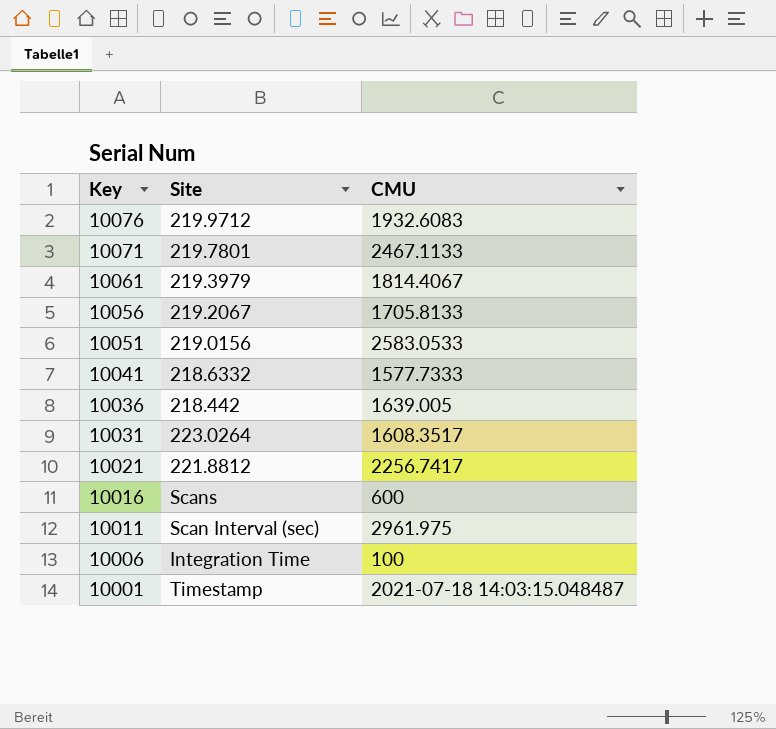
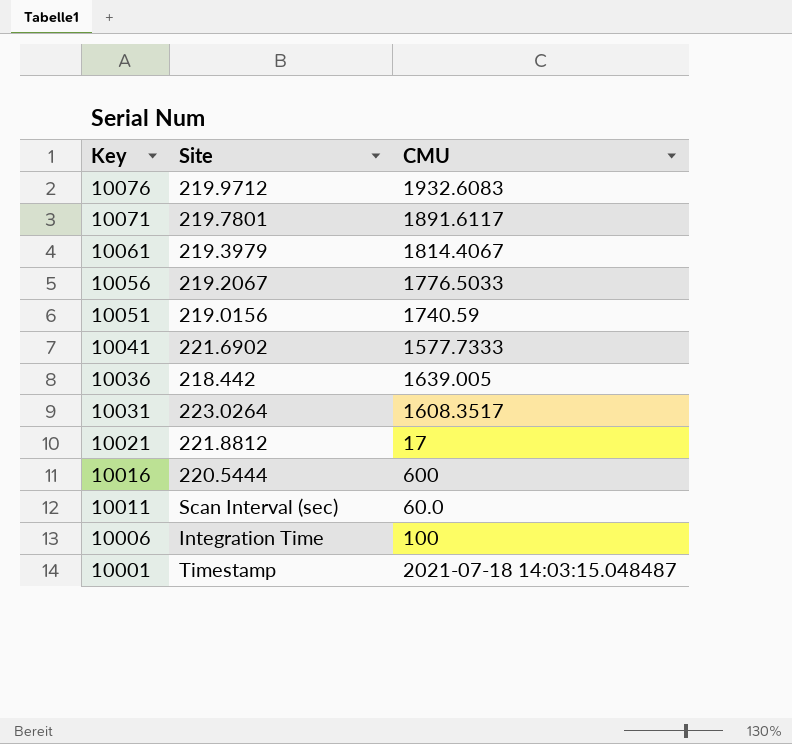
10071 | CMU: 2467.1133 -> 1891.6117
10056 | CMU: 1705.8133 -> 1776.5033
10051 | CMU: 2583.0533 -> 1740.59
10041 | Site: 218.6332 -> 221.6902
10021 | CMU: 2256.7417 -> 17
10016 | Site: Scans -> 220.5444
10011 | CMU: 2961.975 -> 60.0

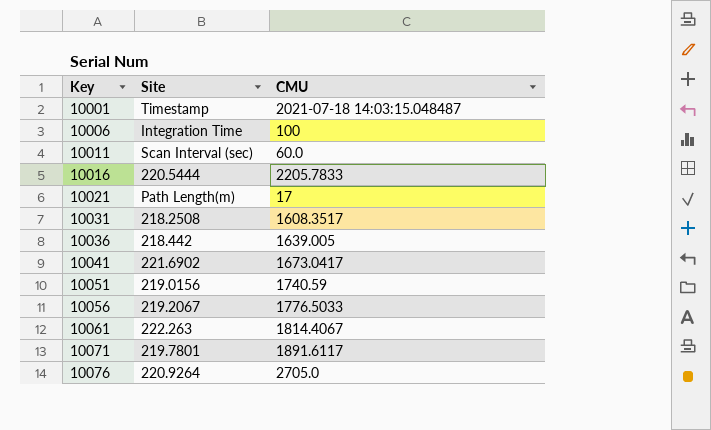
row order: Key descending -> Key ascending
10016 | CMU: 600 -> 2205.7833
10021 | Site: 221.8812 -> Path Length(m)
10031 | Site: 223.0264 -> 218.2508
10041 | CMU: 1577.7333 -> 1673.0417
10061 | Site: 219.3979 -> 222.263
10076 | Site: 219.9712 -> 220.9264
10076 | CMU: 1932.6083 -> 2705.0

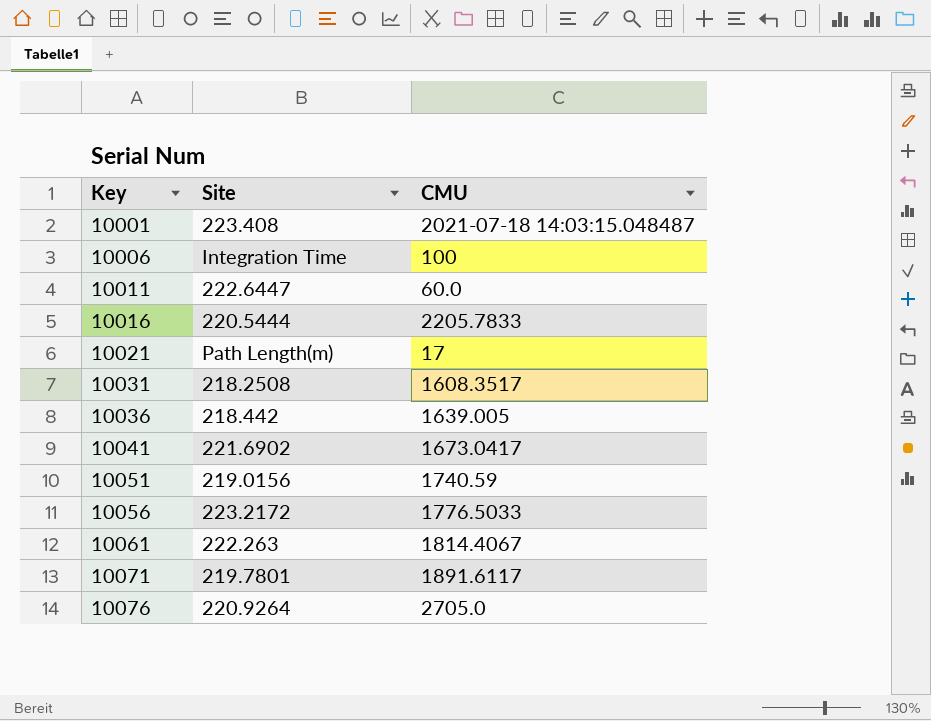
10001 | Site: Timestamp -> 223.408
10011 | Site: Scan Interval (sec) -> 222.6447
10056 | Site: 219.2067 -> 223.2172

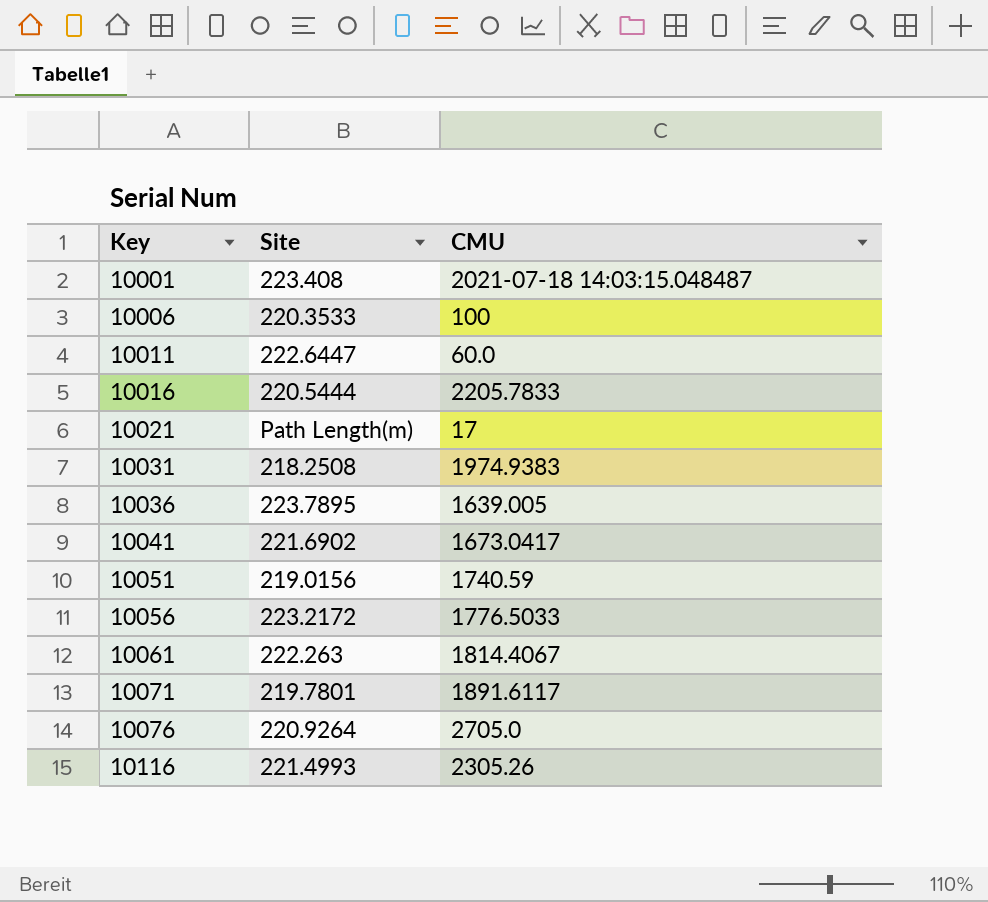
10006 | Site: Integration Time -> 220.3533
10031 | CMU: 1608.3517 -> 1974.9383
10036 | Site: 218.442 -> 223.7895
row 10116: none -> 221.4993 | 2305.26

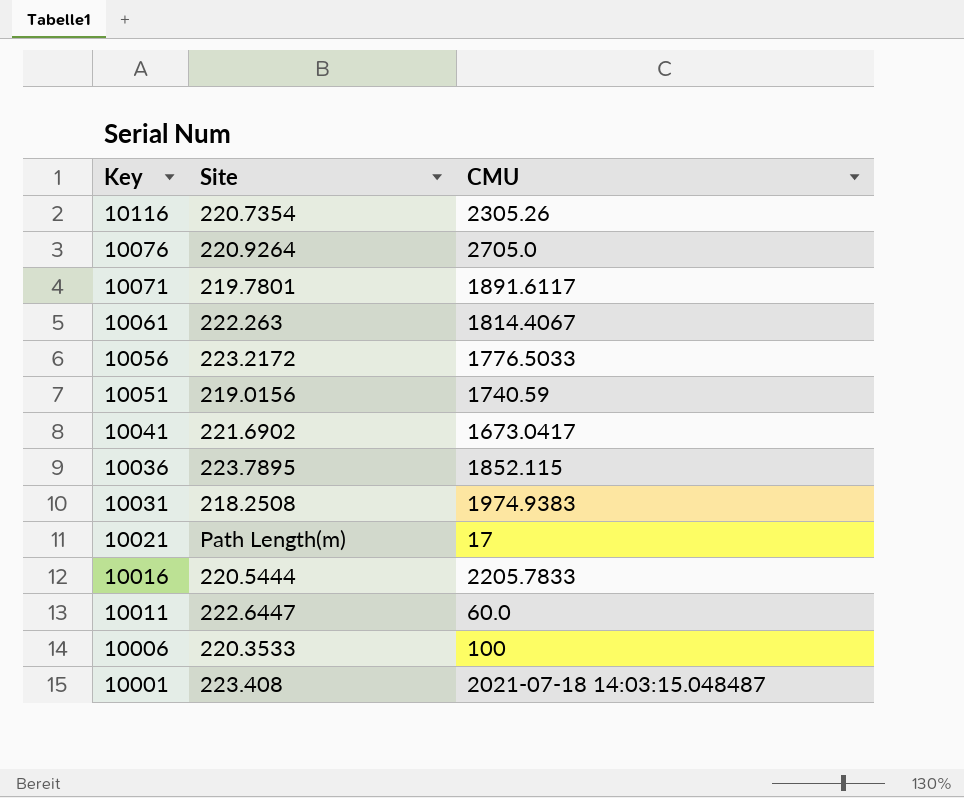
row order: Key ascending -> Key descending
10116 | Site: 221.4993 -> 220.7354
10036 | CMU: 1639.005 -> 1852.115

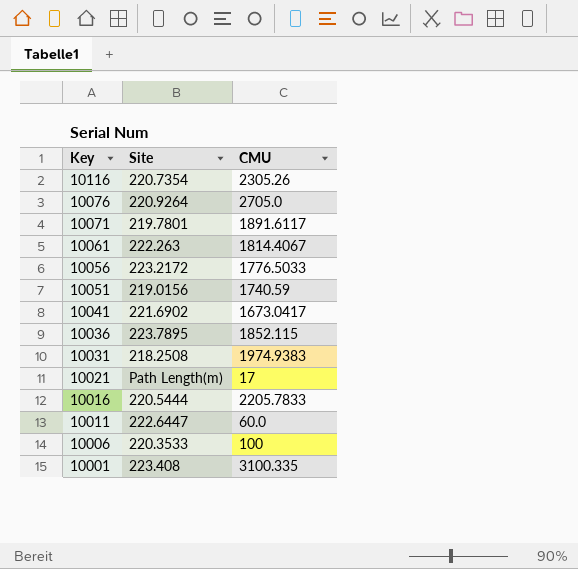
10001 | CMU: 2021-07-18 14:03:15.048487 -> 3100.335

